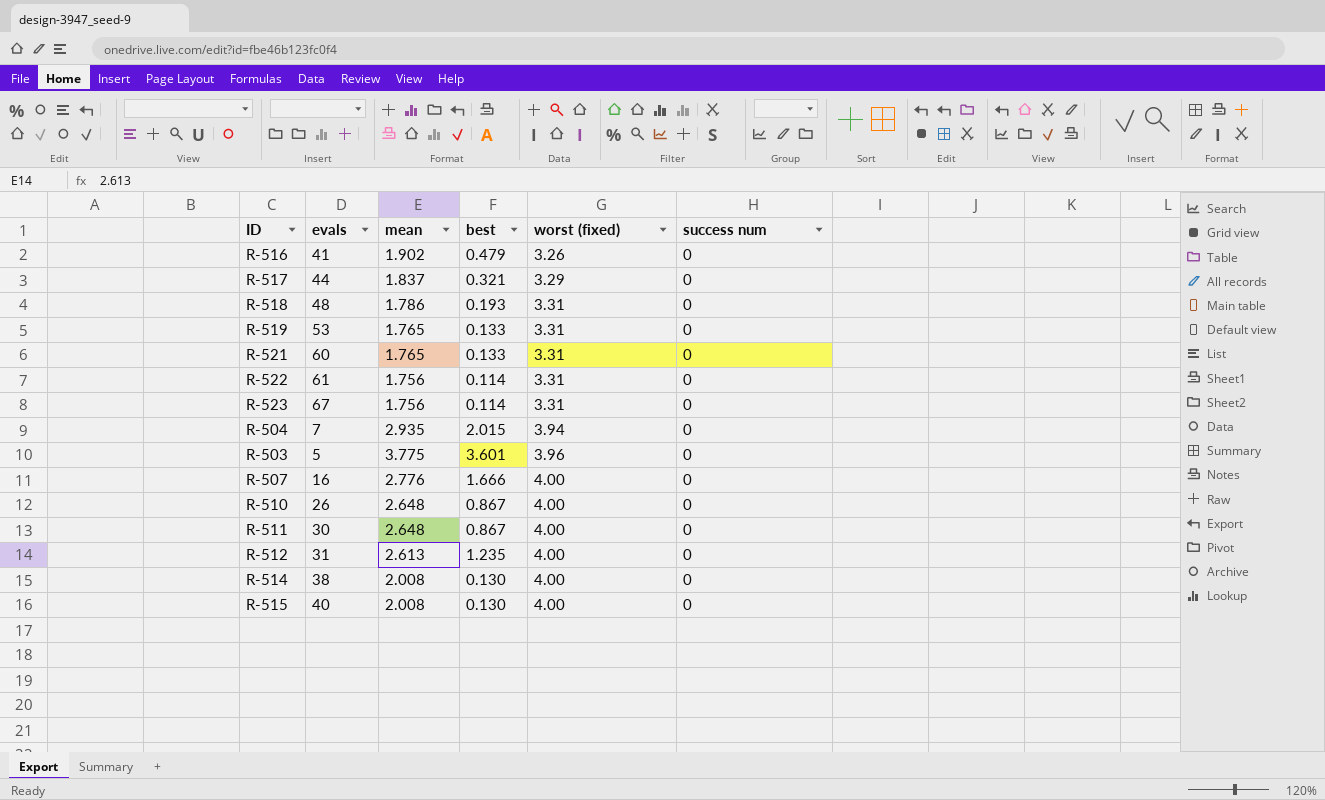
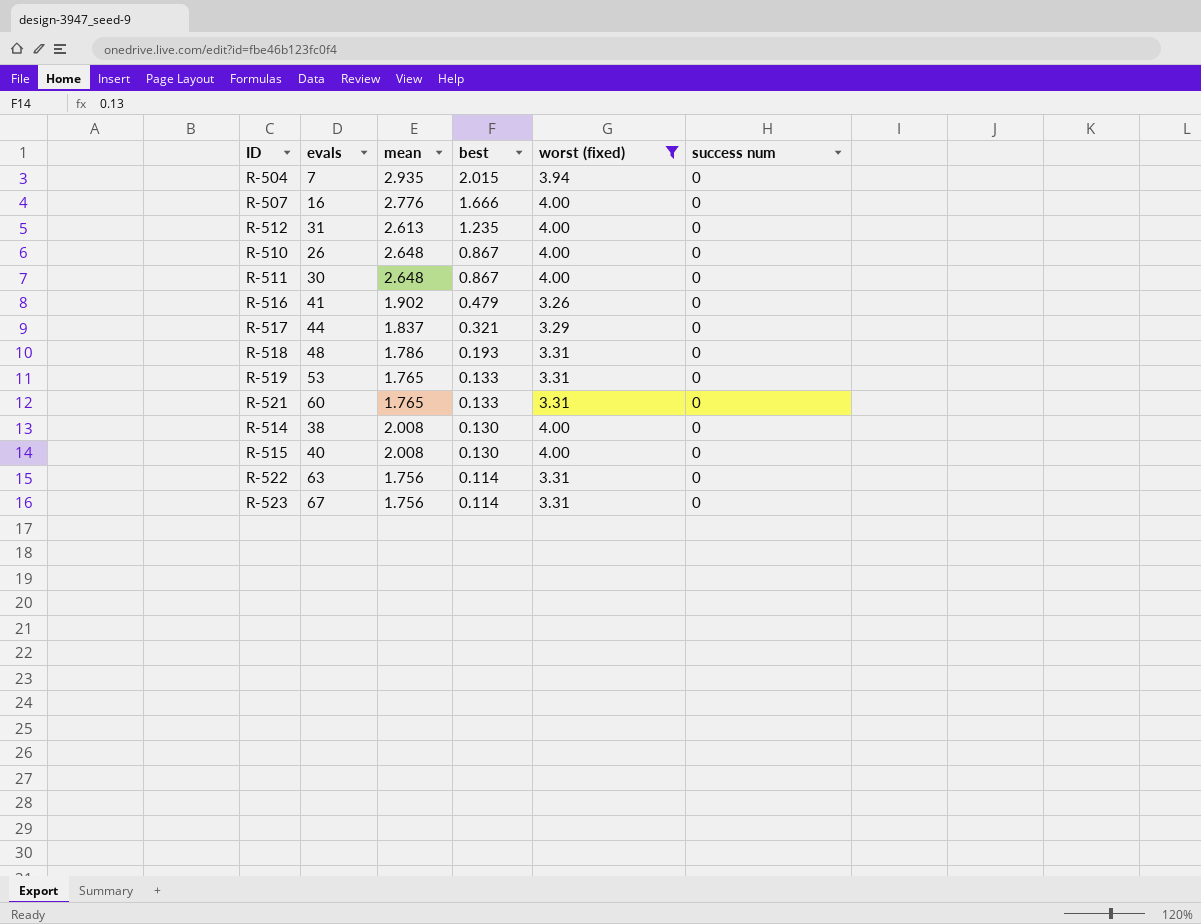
filter: none -> worst (fixed) != 3.96
row order: worst (fixed) ascending -> best descending
R-522 | evals: 61 -> 63

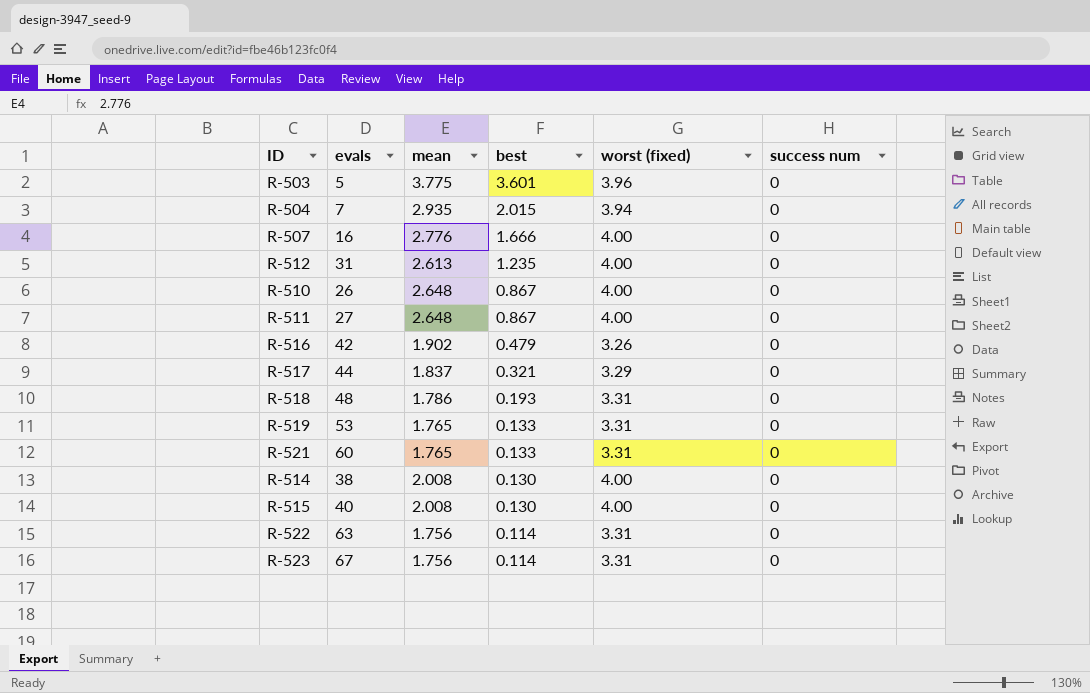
filter: worst (fixed) != 3.96 -> none
R-511 | evals: 30 -> 27
R-516 | evals: 41 -> 42

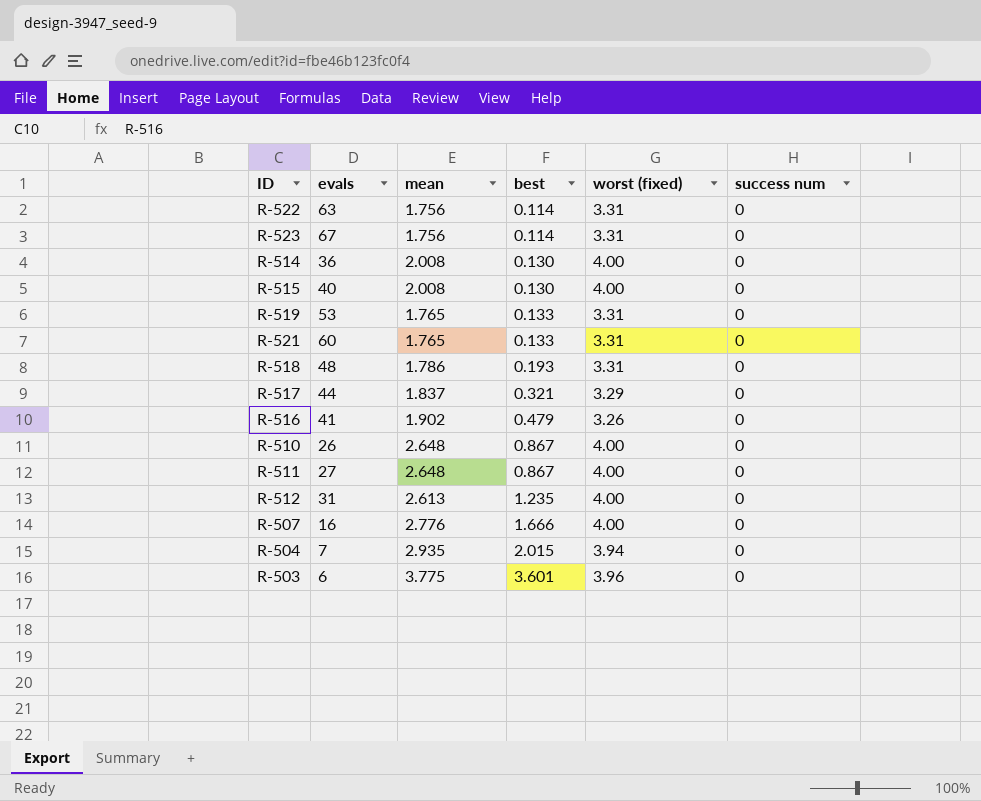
row order: best descending -> best ascending
R-514 | evals: 38 -> 36
R-516 | evals: 42 -> 41
R-503 | evals: 5 -> 6

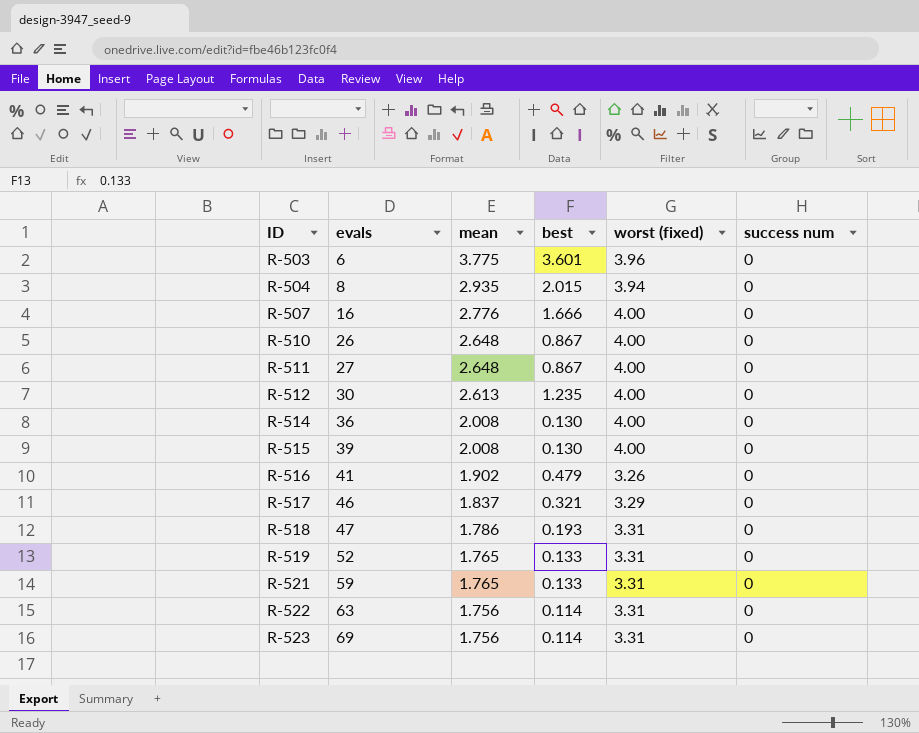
row order: best ascending -> ID ascending
R-504 | evals: 7 -> 8
R-512 | evals: 31 -> 30
R-515 | evals: 40 -> 39
R-517 | evals: 44 -> 46
R-518 | evals: 48 -> 47
R-519 | evals: 53 -> 52
R-521 | evals: 60 -> 59
R-523 | evals: 67 -> 69

